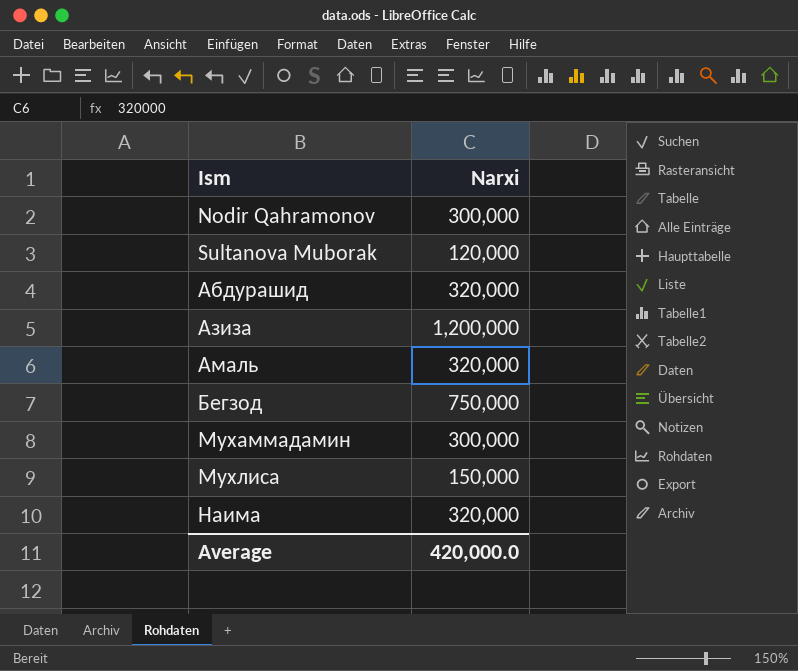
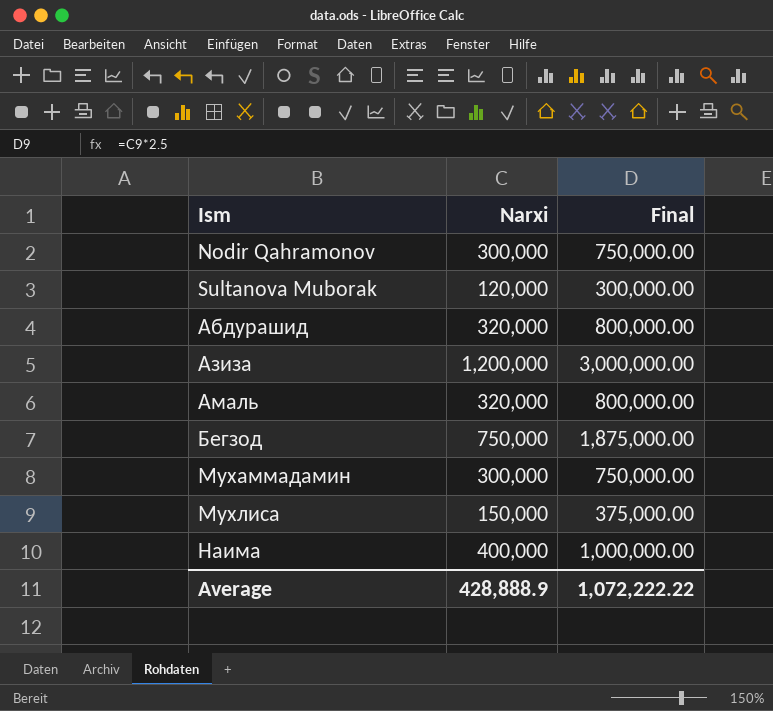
column Final | formula: none -> [Narxi] * 2.5
Наима | Narxi: 320,000 -> 400,000
Average | Narxi: 420,000.0 -> 428,888.9

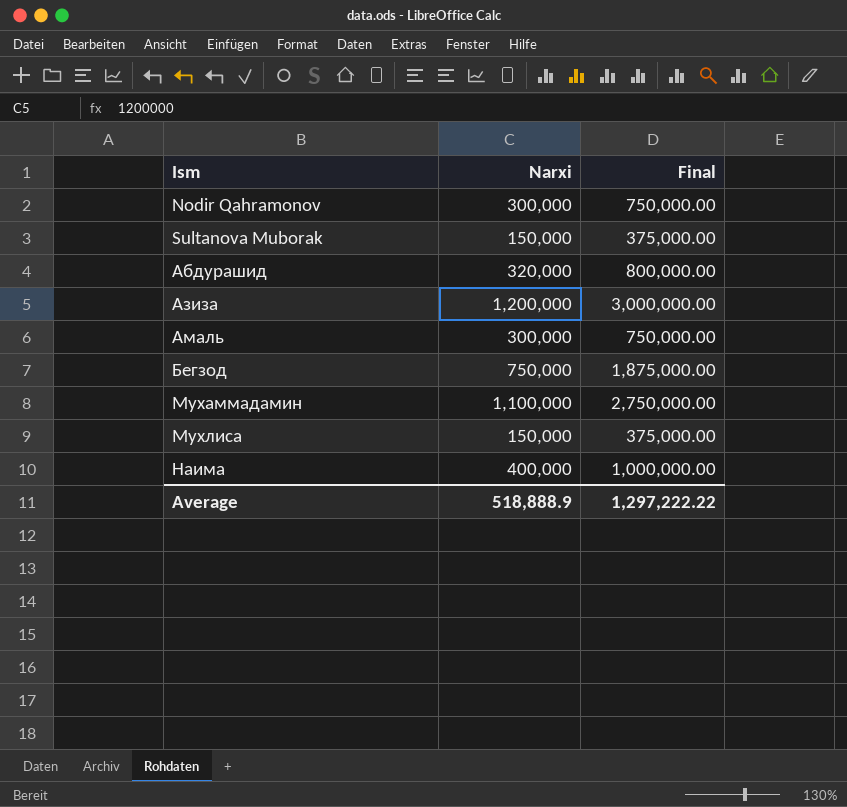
Sultanova Muborak | Narxi: 120,000 -> 150,000
Sultanova Muborak | Final: 300,000.00 -> 375,000.00
Амаль | Narxi: 320,000 -> 300,000
Амаль | Final: 800,000.00 -> 750,000.00
Мухаммадамин | Narxi: 300,000 -> 1,100,000
Мухаммадамин | Final: 750,000.00 -> 2,750,000.00
Average | Narxi: 428,888.9 -> 518,888.9
Average | Final: 1,072,222.22 -> 1,297,222.22

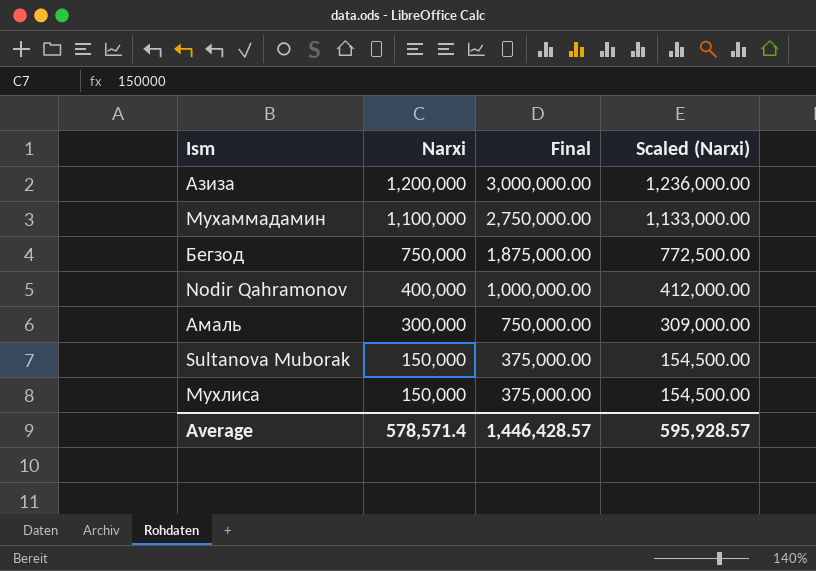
row order: Ism ascending -> Narxi descending
column Scaled (Narxi) | formula: none -> [Narxi] * 1.03
row Абдурашид: 320,000 | 800,000.00 -> none
row Наима: 400,000 | 1,000,000.00 -> none
Nodir Qahramonov | Narxi: 300,000 -> 400,000
Nodir Qahramonov | Final: 750,000.00 -> 1,000,000.00
Average | Narxi: 518,888.9 -> 578,571.4
Average | Final: 1,297,222.22 -> 1,446,428.57

